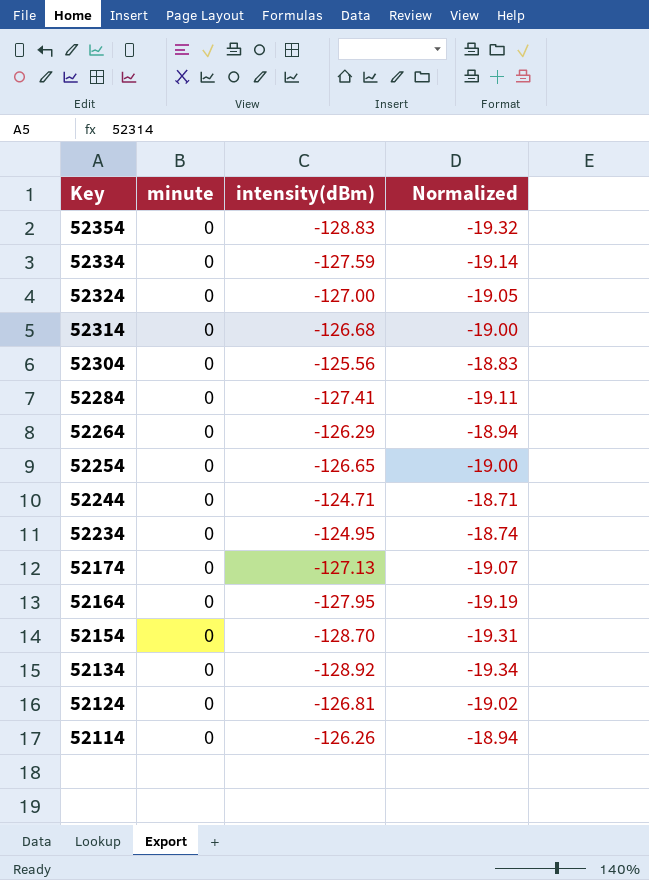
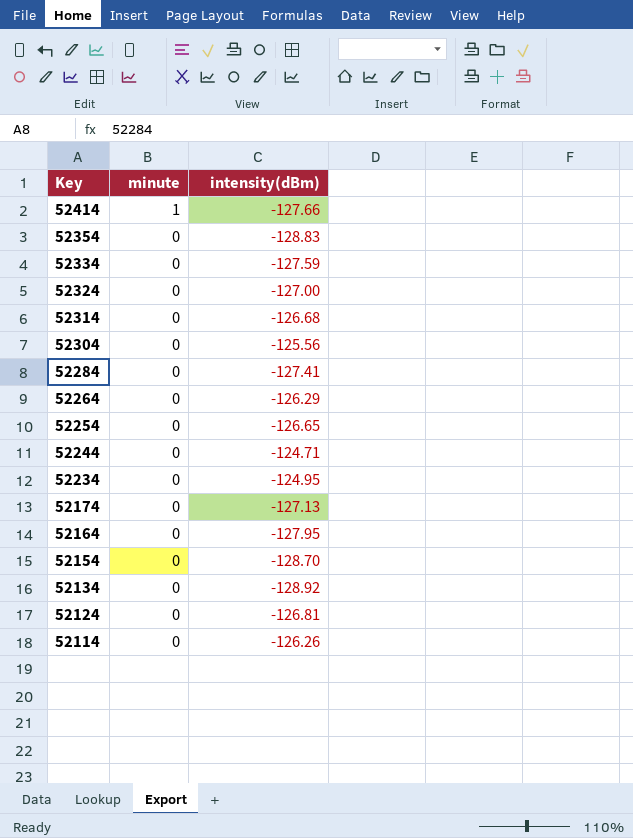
column Normalized | formula: [intensity(dBm)] * 0.15 -> none
row 52414: none -> 1 | -127.66

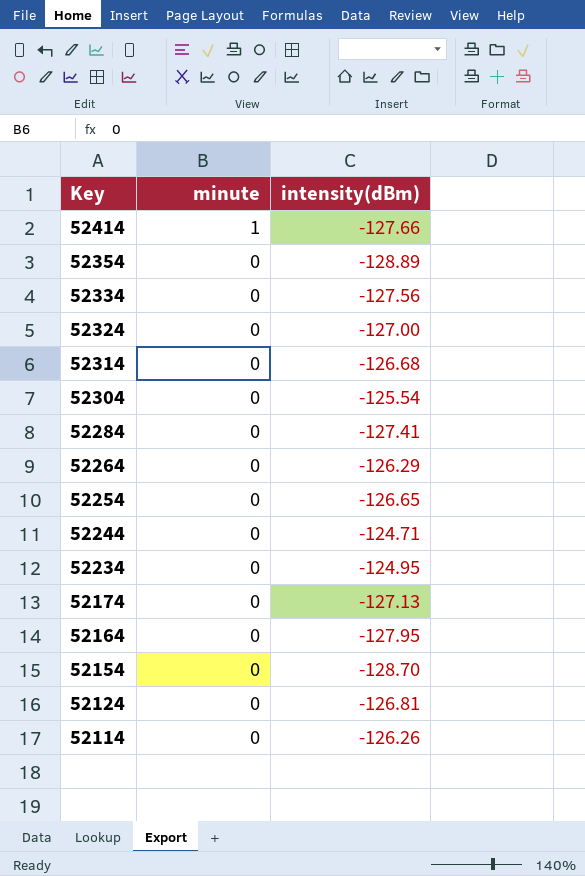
row 52134: 0 | -128.92 -> none
52354 | intensity(dBm): -128.83 -> -128.89
52334 | intensity(dBm): -127.59 -> -127.56
52304 | intensity(dBm): -125.56 -> -125.54

